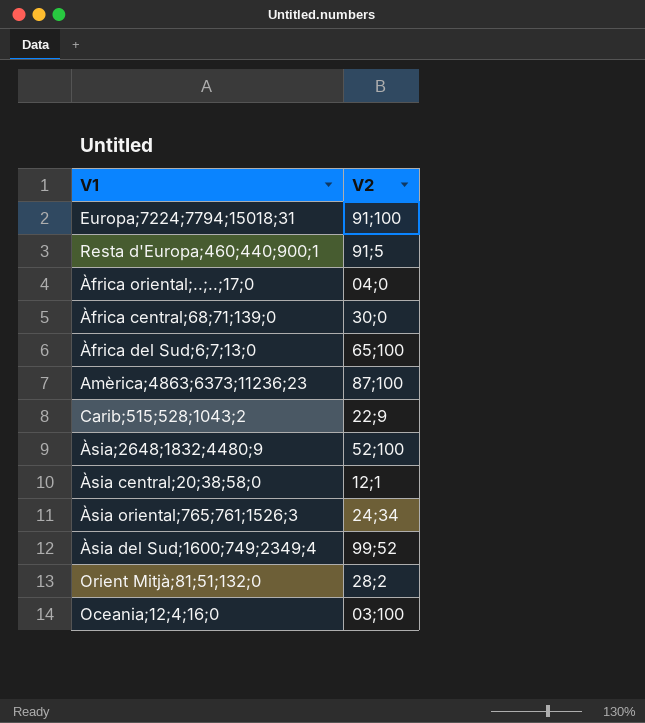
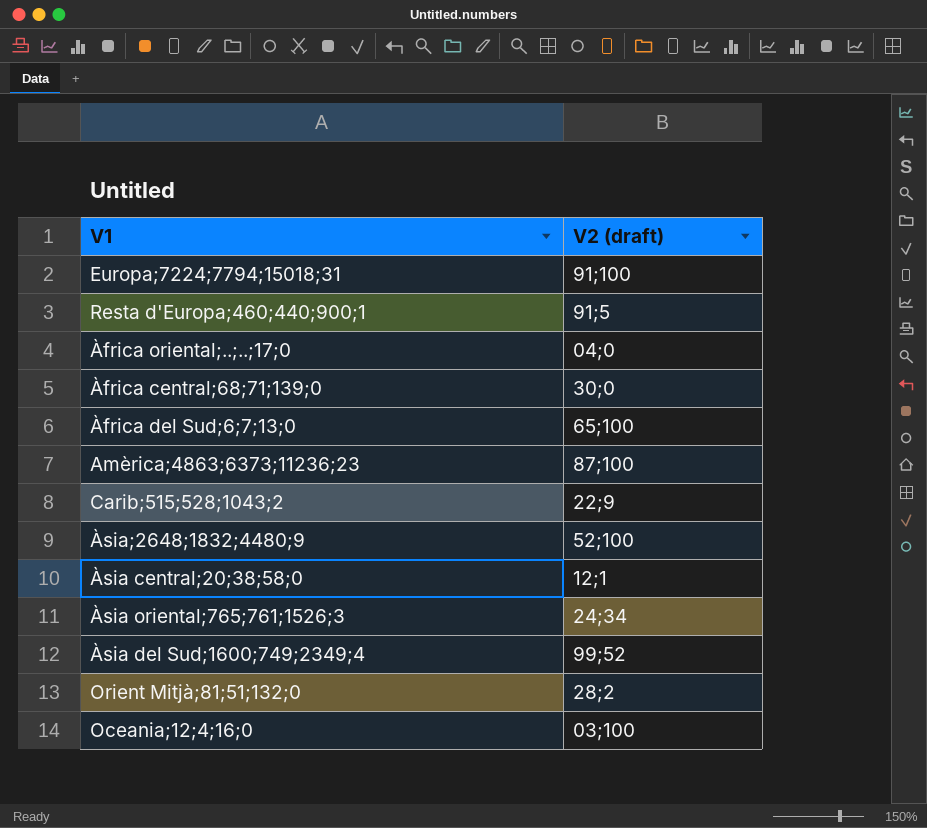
column name: V2 -> V2 (draft)

